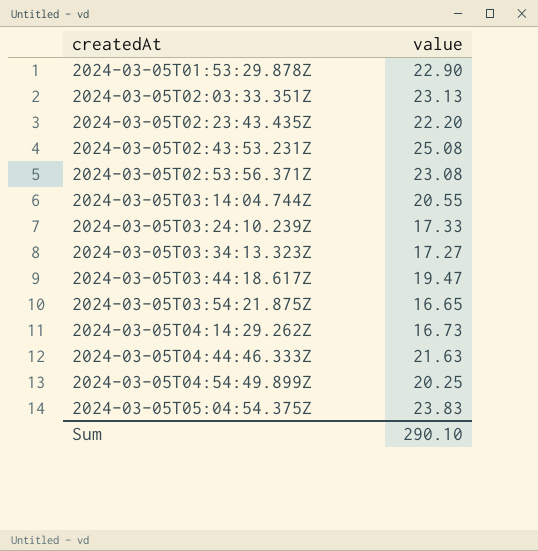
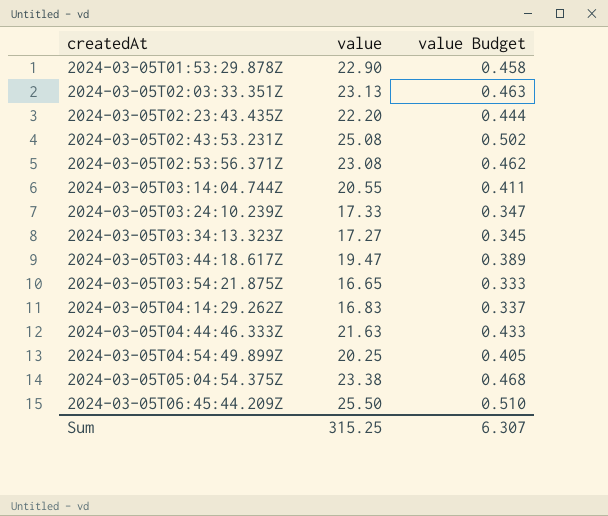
column value Budget | formula: none -> [value] * 0.02
2024-03-05T04:14:29.262Z | value: 16.73 -> 16.83
2024-03-05T05:04:54.375Z | value: 23.83 -> 23.38
row 2024-03-05T06:45:44.209Z: none -> 25.50 | 0.510
Sum | value: 290.10 -> 315.25

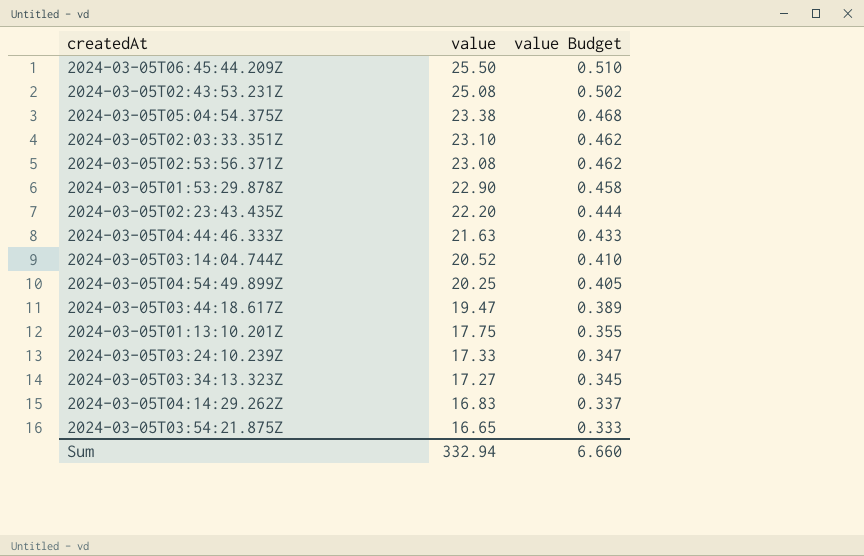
row order: createdAt ascending -> value descending
2024-03-05T02:03:33.351Z | value: 23.13 -> 23.10
2024-03-05T02:03:33.351Z | value Budget: 0.463 -> 0.462
2024-03-05T03:14:04.744Z | value: 20.55 -> 20.52
2024-03-05T03:14:04.744Z | value Budget: 0.411 -> 0.410
row 2024-03-05T01:13:10.201Z: none -> 17.75 | 0.355
Sum | value: 315.25 -> 332.94
Sum | value Budget: 6.307 -> 6.660

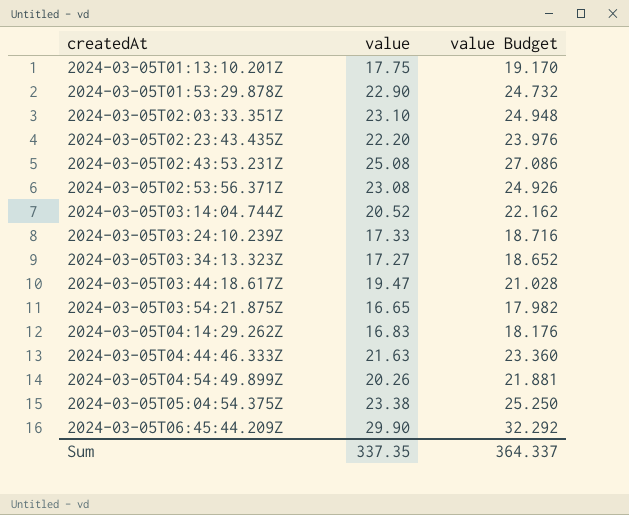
row order: value descending -> createdAt ascending
column value Budget | formula: [value] * 0.02 -> [value] * 1.08
2024-03-05T04:54:49.899Z | value: 20.25 -> 20.26
2024-03-05T06:45:44.209Z | value: 25.50 -> 29.90
Sum | value: 332.94 -> 337.35
Sum | value Budget: 6.660 -> 364.337

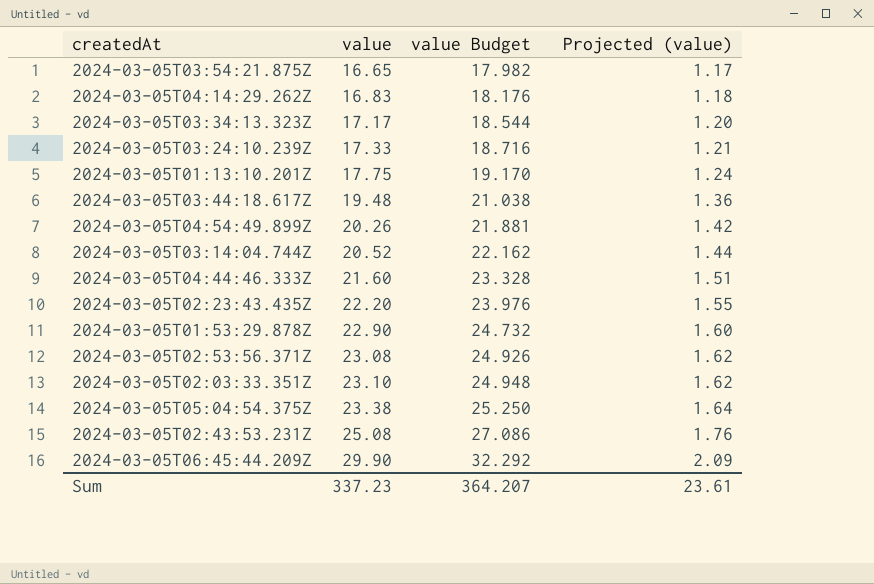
row order: createdAt ascending -> value ascending
column Projected (value) | formula: none -> [value] * 0.07
2024-03-05T03:34:13.323Z | value: 17.27 -> 17.17
2024-03-05T03:34:13.323Z | value Budget: 18.652 -> 18.544
2024-03-05T03:44:18.617Z | value: 19.47 -> 19.48
2024-03-05T03:44:18.617Z | value Budget: 21.028 -> 21.038
2024-03-05T04:44:46.333Z | value: 21.63 -> 21.60
2024-03-05T04:44:46.333Z | value Budget: 23.360 -> 23.328
Sum | value: 337.35 -> 337.23
Sum | value Budget: 364.337 -> 364.207

